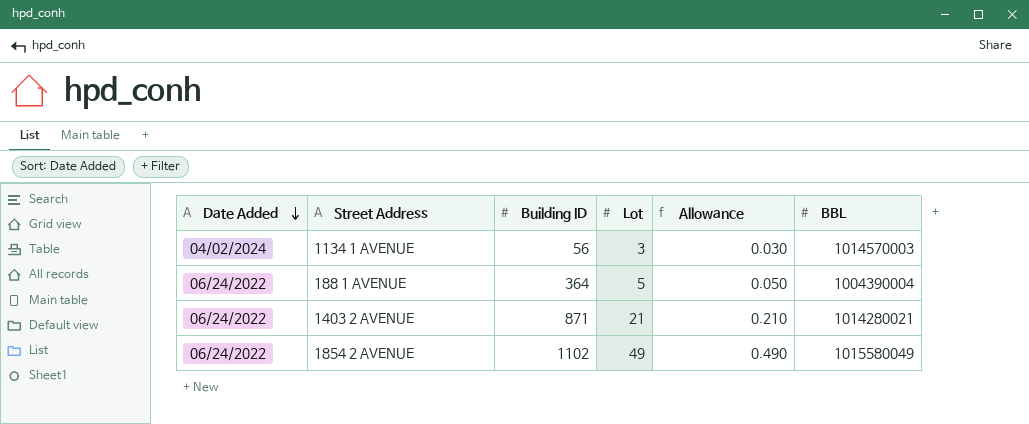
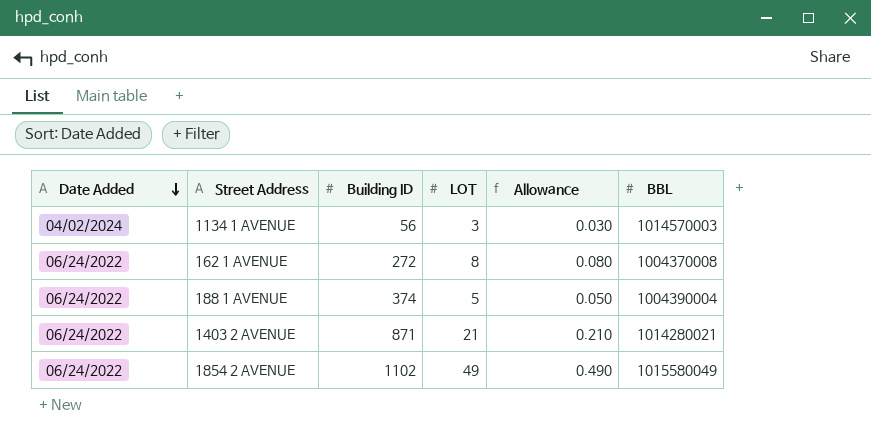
column name: Lot -> LOT
row 162 1 AVENUE: none -> 06/24/2022 | 272 | 8 | 0.080 | 1004370008
188 1 AVENUE | Building ID: 364 -> 374

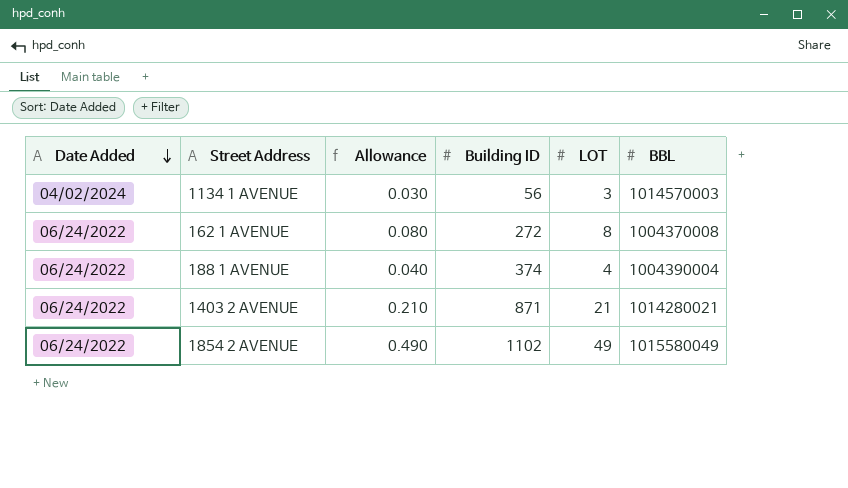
column Allowance | position: 5 -> 3
188 1 AVENUE | Allowance: 0.050 -> 0.040
188 1 AVENUE | LOT: 5 -> 4

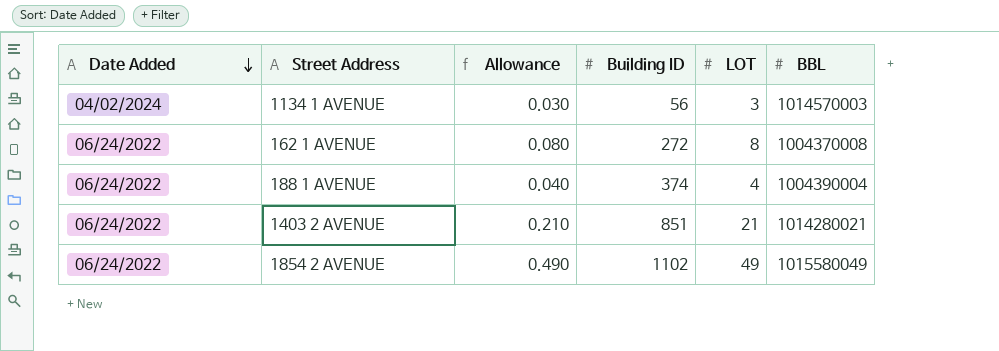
1403 2 AVENUE | Building ID: 871 -> 851

